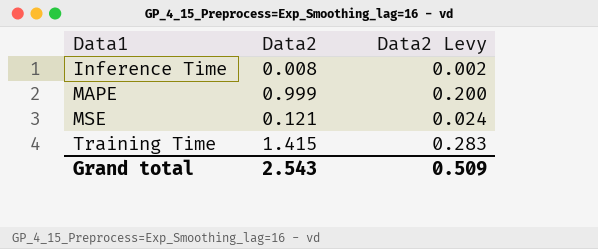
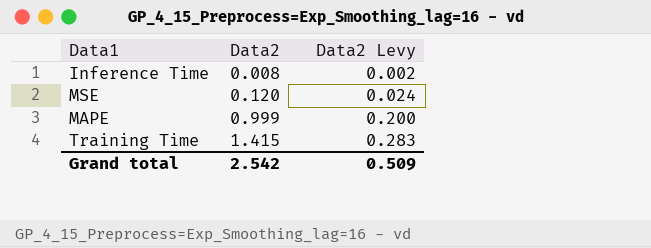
row order: Data1 ascending -> Data2 ascending
MSE | Data2: 0.121 -> 0.120
Grand total | Data2: 2.543 -> 2.542

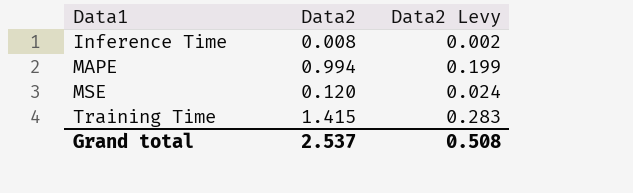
row order: Data2 ascending -> Data1 ascending
MAPE | Data2: 0.999 -> 0.994
MAPE | Data2 Levy: 0.200 -> 0.199
Grand total | Data2: 2.542 -> 2.537
Grand total | Data2 Levy: 0.509 -> 0.508

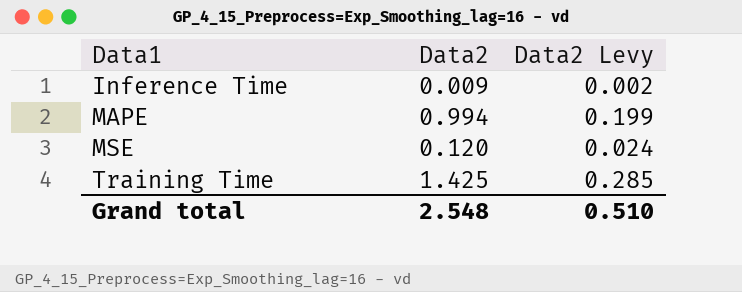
Inference Time | Data2: 0.008 -> 0.009
Training Time | Data2: 1.415 -> 1.425
Training Time | Data2 Levy: 0.283 -> 0.285
Grand total | Data2: 2.537 -> 2.548
Grand total | Data2 Levy: 0.508 -> 0.510

